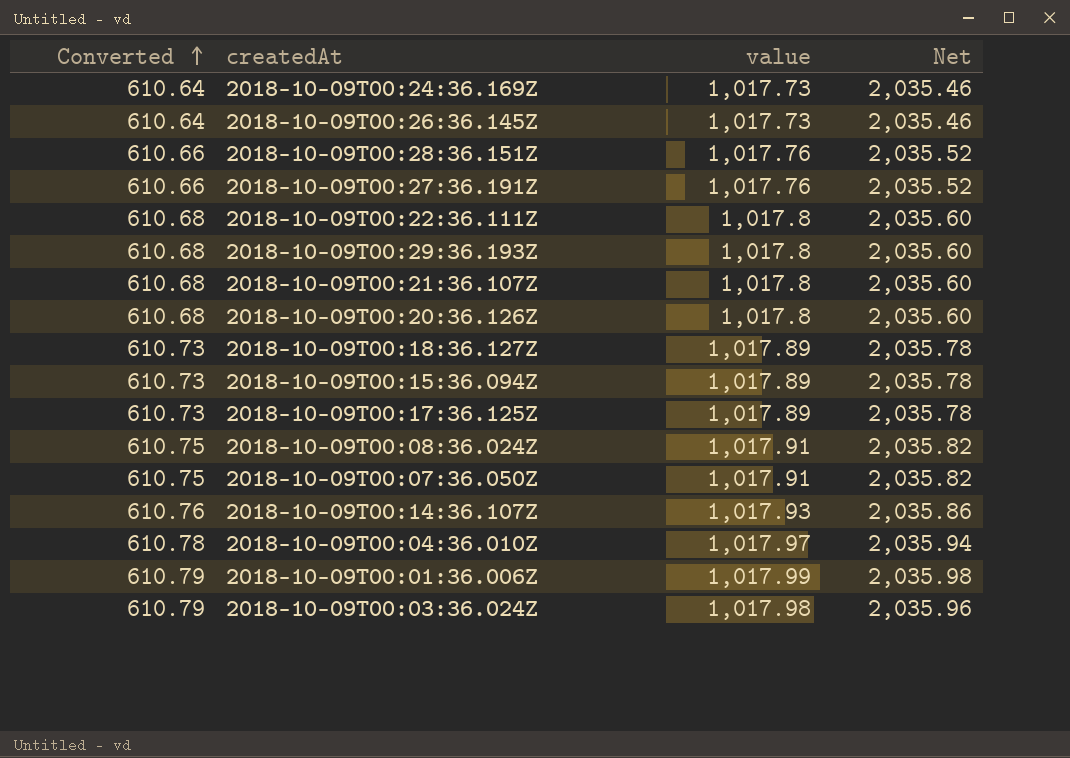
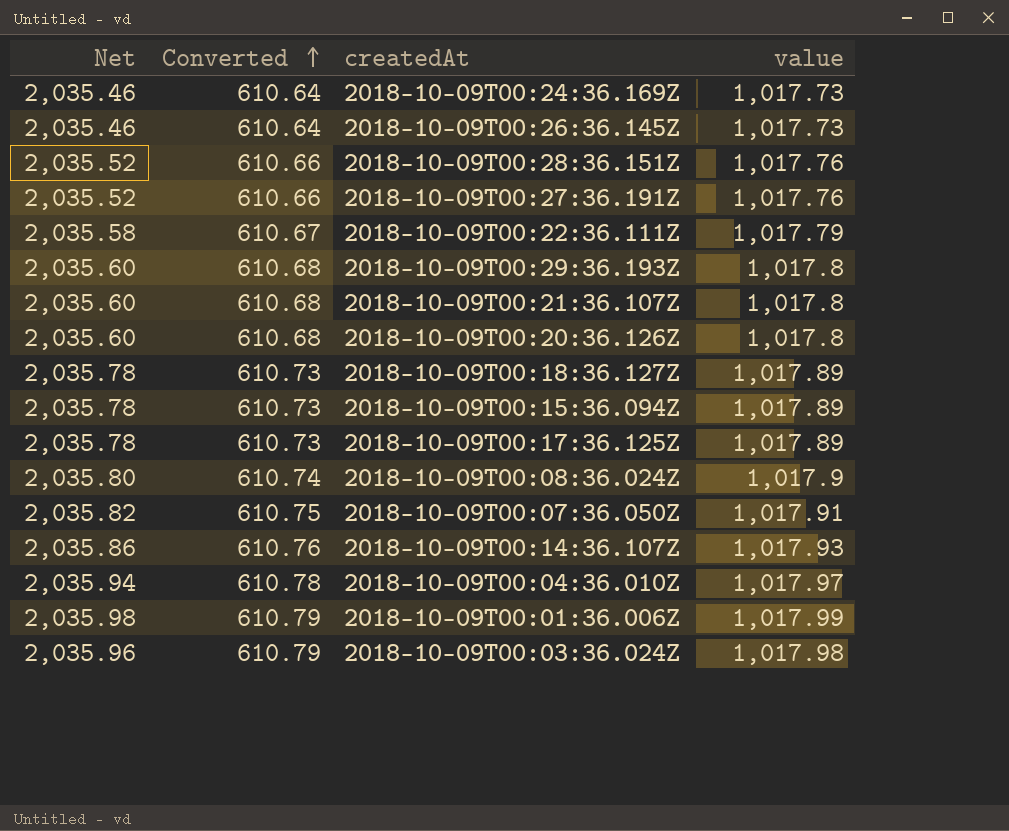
column Net | position: 4 -> 1
2018-10-09T00:22:36.111Z | Net: 2,035.60 -> 2,035.58
2018-10-09T00:22:36.111Z | Converted: 610.68 -> 610.67
2018-10-09T00:22:36.111Z | value: 1,017.8 -> 1,017.79
2018-10-09T00:08:36.024Z | Net: 2,035.82 -> 2,035.80
2018-10-09T00:08:36.024Z | Converted: 610.75 -> 610.74
2018-10-09T00:08:36.024Z | value: 1,017.91 -> 1,017.9

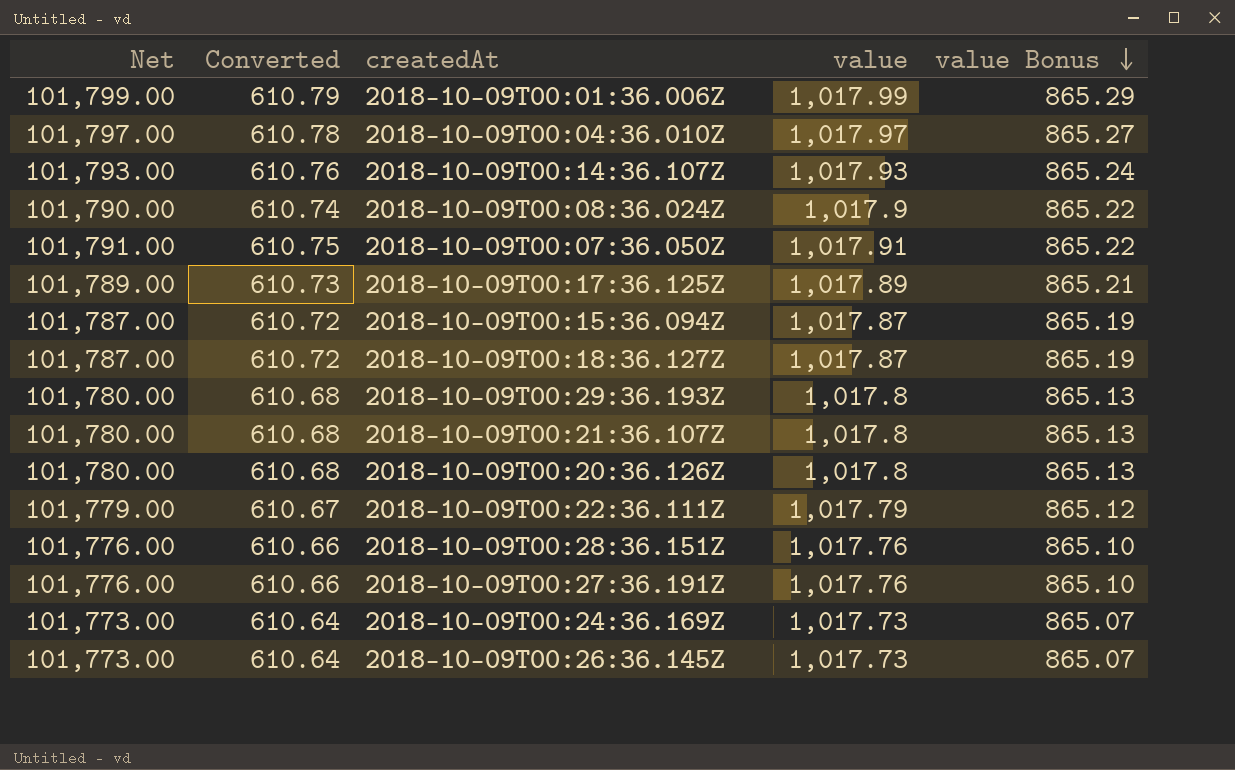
row order: Converted ascending -> value Bonus descending
column Net | formula: [value] * 2 -> [value] * 100
column value Bonus | formula: none -> [value] * 0.85
row 2018-10-09T00:03:36.024Z: 2,035.96 | 610.79 | 1,017.98 -> none
2018-10-09T00:15:36.094Z | Converted: 610.73 -> 610.72
2018-10-09T00:15:36.094Z | value: 1,017.89 -> 1,017.87
2018-10-09T00:18:36.127Z | Converted: 610.73 -> 610.72
2018-10-09T00:18:36.127Z | value: 1,017.89 -> 1,017.87

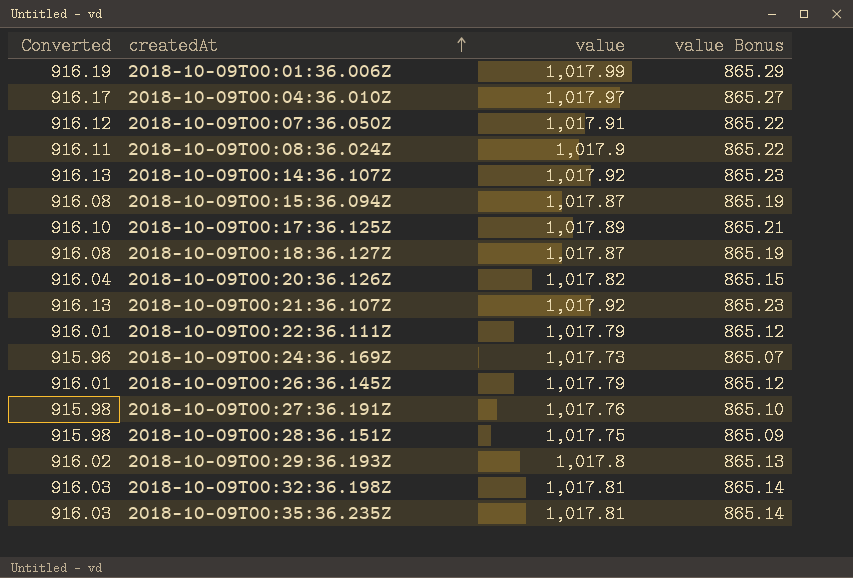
row order: value Bonus descending -> createdAt ascending
column Net | formula: [value] * 100 -> none
column Converted | formula: [value] * 0.6 -> [value] * 0.9
2018-10-09T00:14:36.107Z | value: 1,017.93 -> 1,017.92
2018-10-09T00:14:36.107Z | value Bonus: 865.24 -> 865.23
2018-10-09T00:20:36.126Z | value: 1,017.8 -> 1,017.82
2018-10-09T00:20:36.126Z | value Bonus: 865.13 -> 865.15
2018-10-09T00:21:36.107Z | value: 1,017.8 -> 1,017.92
2018-10-09T00:21:36.107Z | value Bonus: 865.13 -> 865.23
2018-10-09T00:26:36.145Z | value: 1,017.73 -> 1,017.79
2018-10-09T00:26:36.145Z | value Bonus: 865.07 -> 865.12
2018-10-09T00:28:36.151Z | value: 1,017.76 -> 1,017.75
2018-10-09T00:28:36.151Z | value Bonus: 865.10 -> 865.09
row 2018-10-09T00:32:36.198Z: none -> 916.03 | 1,017.81 | 865.14
row 2018-10-09T00:35:36.235Z: none -> 916.03 | 1,017.81 | 865.14

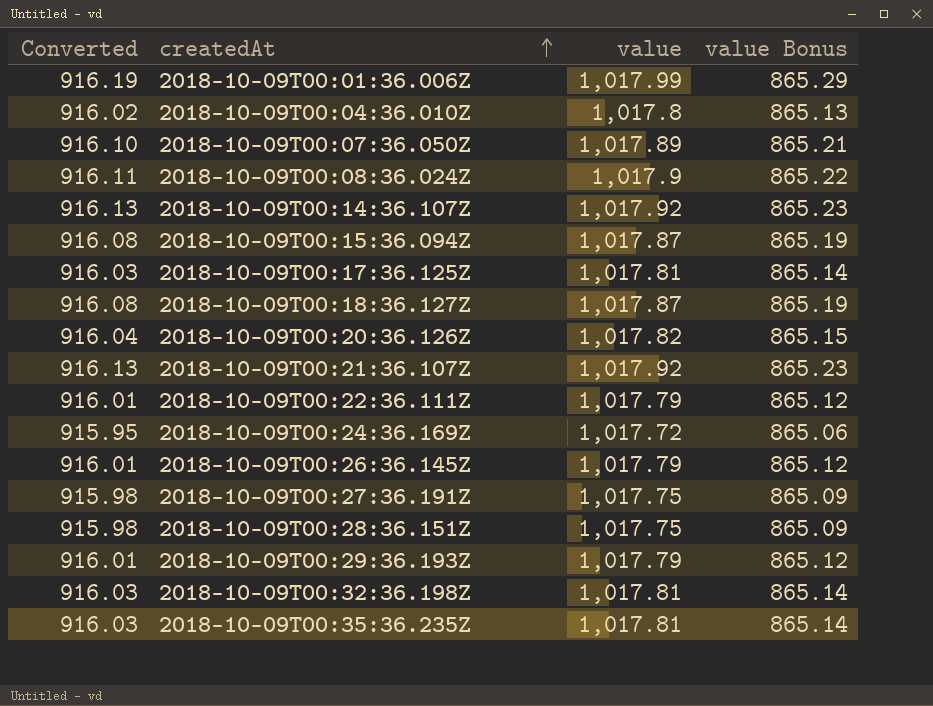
2018-10-09T00:04:36.010Z | Converted: 916.17 -> 916.02
2018-10-09T00:04:36.010Z | value: 1,017.97 -> 1,017.8
2018-10-09T00:04:36.010Z | value Bonus: 865.27 -> 865.13
2018-10-09T00:07:36.050Z | Converted: 916.12 -> 916.10
2018-10-09T00:07:36.050Z | value: 1,017.91 -> 1,017.89
2018-10-09T00:07:36.050Z | value Bonus: 865.22 -> 865.21
2018-10-09T00:17:36.125Z | Converted: 916.10 -> 916.03
2018-10-09T00:17:36.125Z | value: 1,017.89 -> 1,017.81
2018-10-09T00:17:36.125Z | value Bonus: 865.21 -> 865.14
2018-10-09T00:24:36.169Z | Converted: 915.96 -> 915.95
2018-10-09T00:24:36.169Z | value: 1,017.73 -> 1,017.72
2018-10-09T00:24:36.169Z | value Bonus: 865.07 -> 865.06
2018-10-09T00:27:36.191Z | value: 1,017.76 -> 1,017.75
2018-10-09T00:27:36.191Z | value Bonus: 865.10 -> 865.09
2018-10-09T00:29:36.193Z | Converted: 916.02 -> 916.01
2018-10-09T00:29:36.193Z | value: 1,017.8 -> 1,017.79
2018-10-09T00:29:36.193Z | value Bonus: 865.13 -> 865.12

